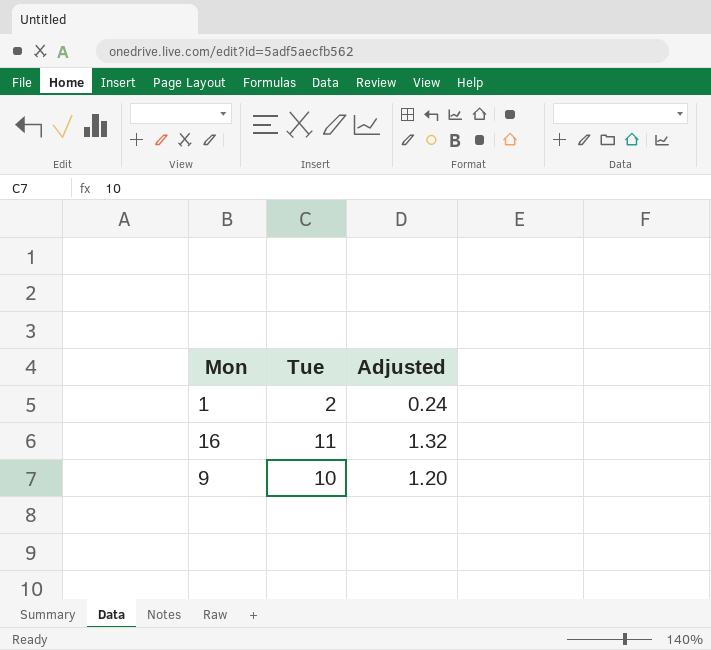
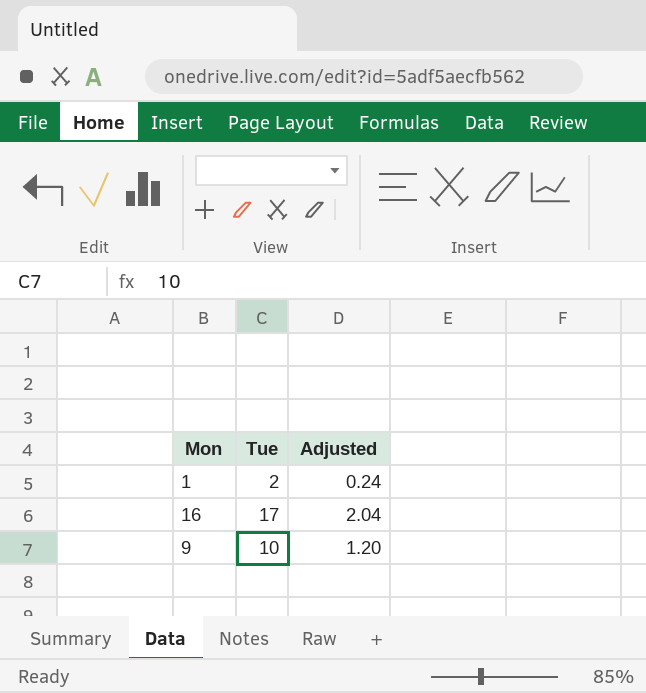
16 | Tue: 11 -> 17
16 | Adjusted: 1.32 -> 2.04

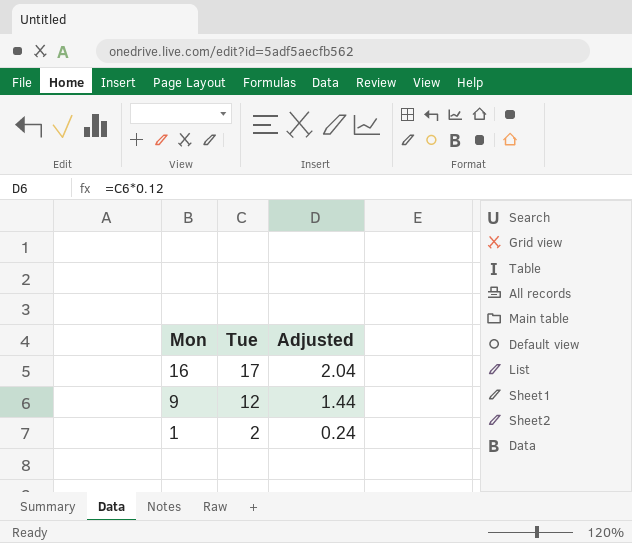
row order: none -> Mon descending
9 | Tue: 10 -> 12
9 | Adjusted: 1.20 -> 1.44

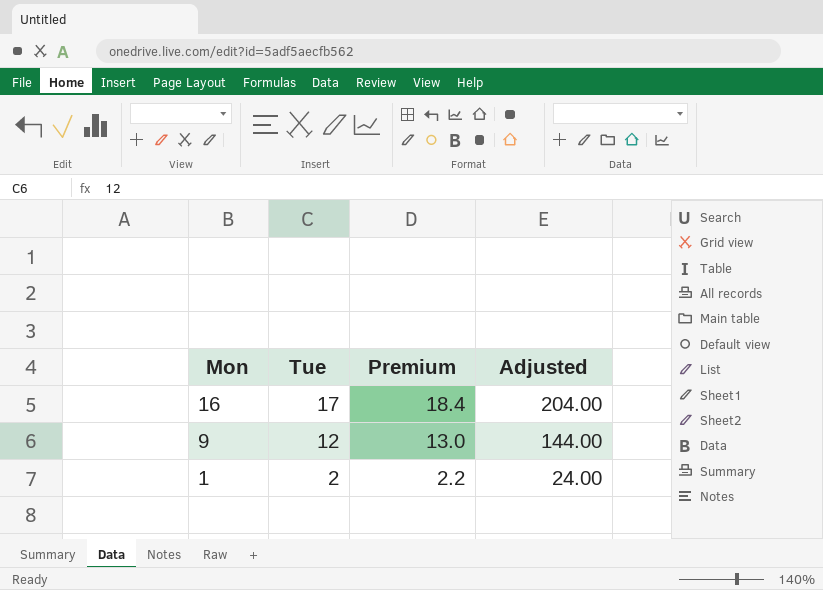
column Premium | formula: none -> [Tue] * 1.08
column Adjusted | formula: [Tue] * 0.12 -> [Tue] * 12

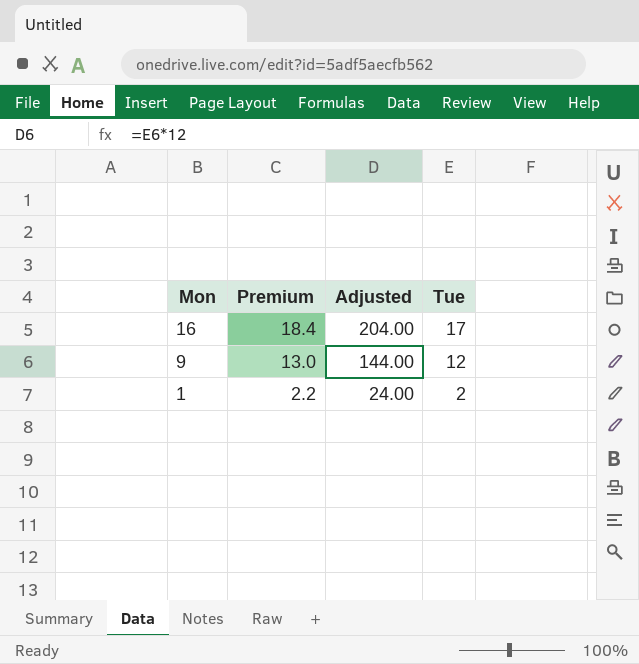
column Tue | position: 2 -> 4

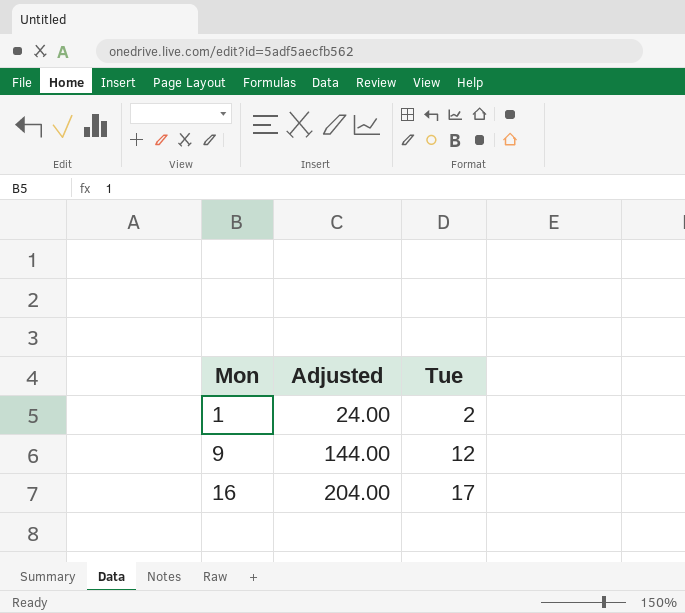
row order: Mon descending -> Mon ascending
column Premium | formula: [Tue] * 1.08 -> none

